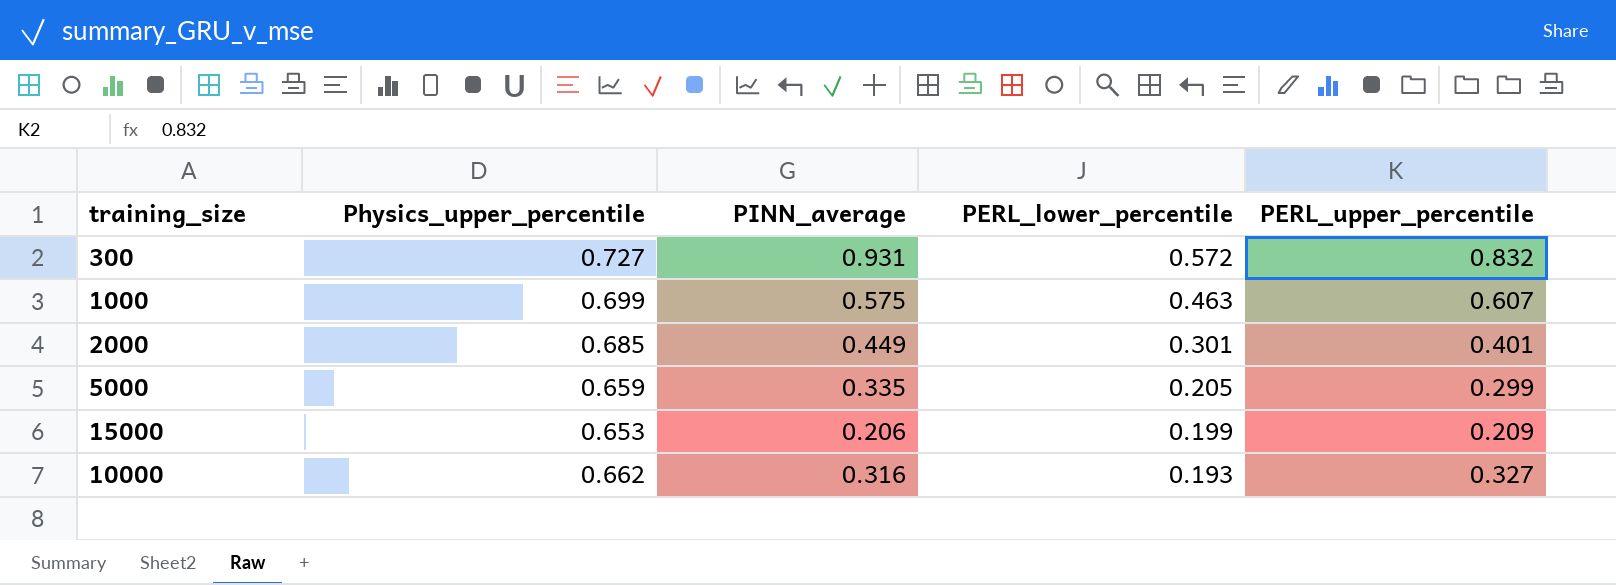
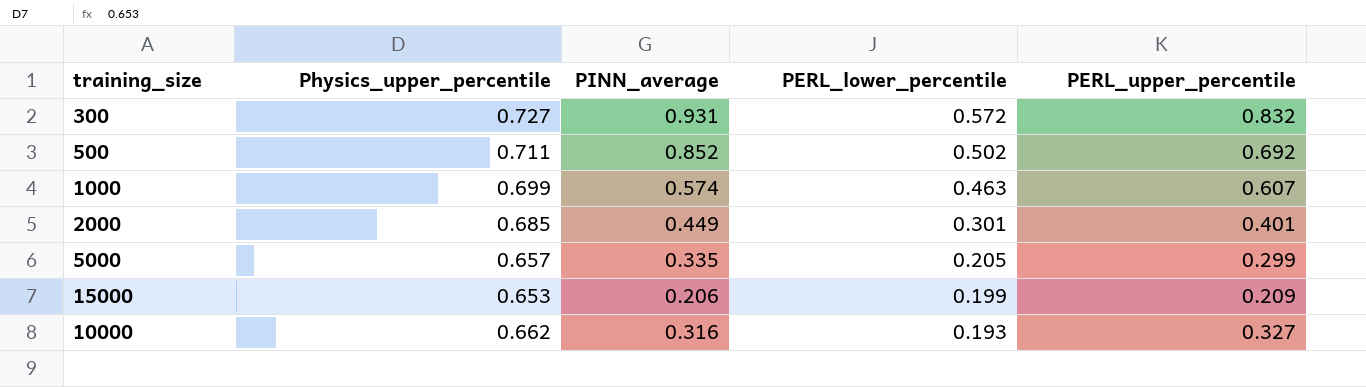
row 500: none -> 0.711 | 0.852 | 0.502 | 0.692
1000 | PINN_average: 0.575 -> 0.574
5000 | Physics_upper_percentile: 0.659 -> 0.657

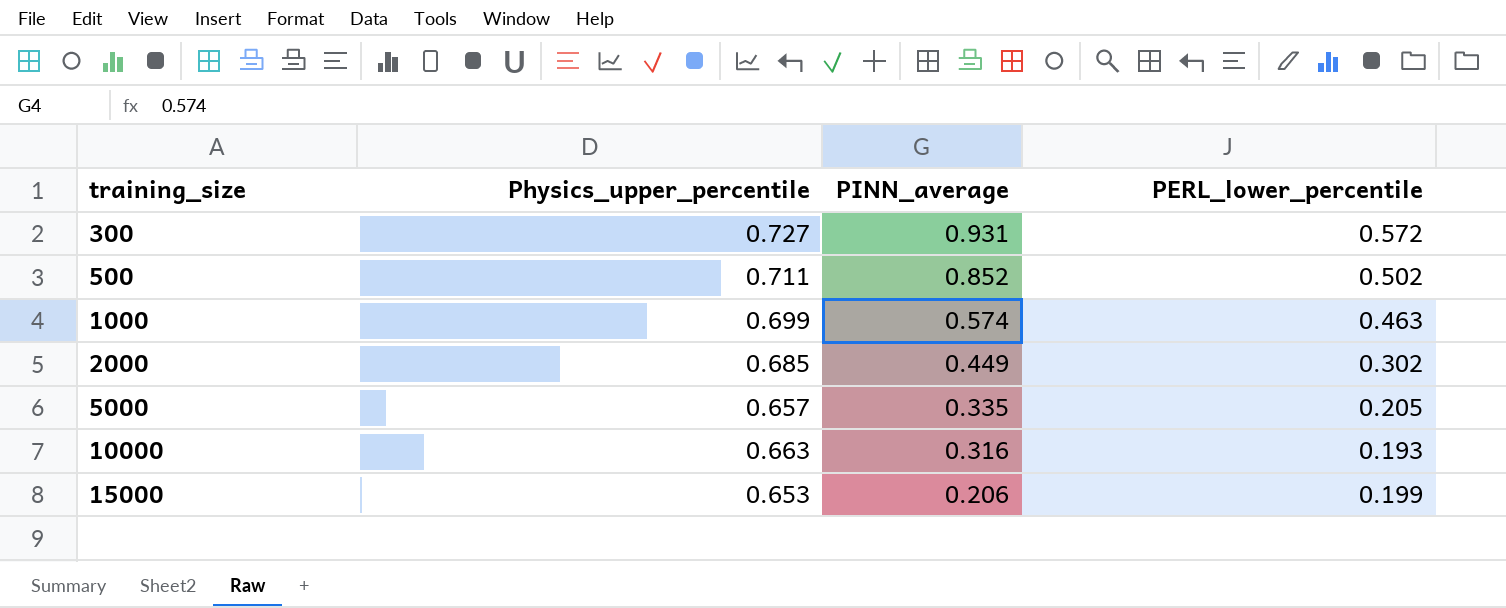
row order: PERL_lower_percentile descending -> training_size ascending
column PERL_upper_percentile | position: 5 -> none
2000 | PERL_lower_percentile: 0.301 -> 0.302
10000 | Physics_upper_percentile: 0.662 -> 0.663

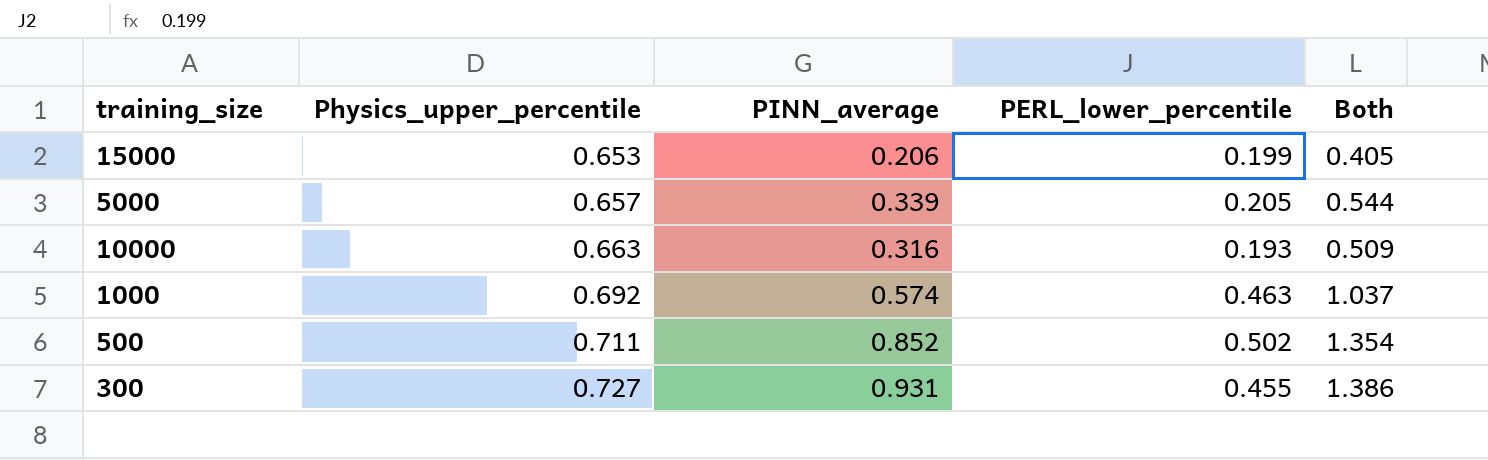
row order: training_size ascending -> Physics_upper_percentile ascending
column Both | formula: none -> [PINN_average] + [PERL_lower_percentile]
row 2000: 0.685 | 0.449 | 0.302 -> none
5000 | PINN_average: 0.335 -> 0.339
1000 | Physics_upper_percentile: 0.699 -> 0.692
300 | PERL_lower_percentile: 0.572 -> 0.455

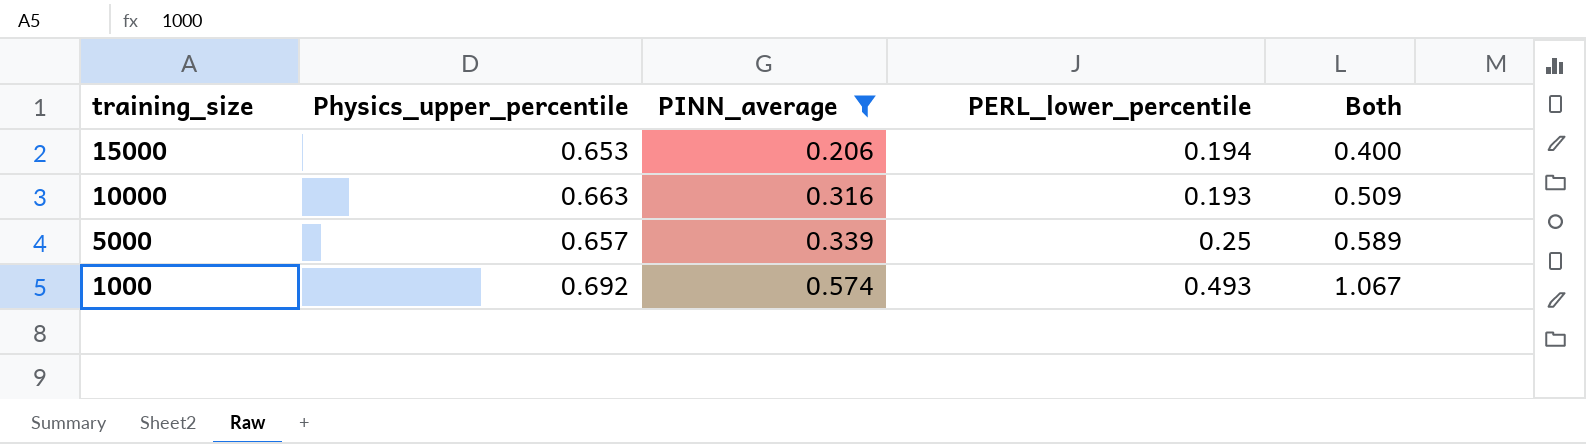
filter: none -> PINN_average <= 0.574
row order: Physics_upper_percentile ascending -> training_size descending
15000 | PERL_lower_percentile: 0.199 -> 0.194
15000 | Both: 0.405 -> 0.400
5000 | PERL_lower_percentile: 0.205 -> 0.25
5000 | Both: 0.544 -> 0.589
1000 | PERL_lower_percentile: 0.463 -> 0.493
1000 | Both: 1.037 -> 1.067

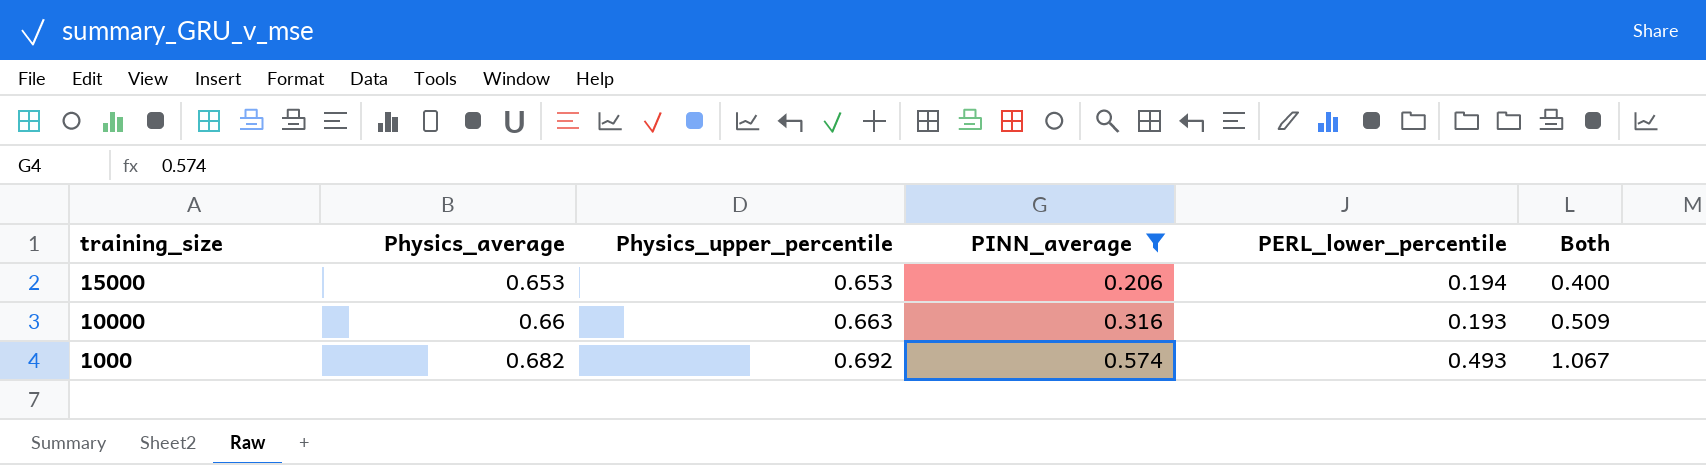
column Physics_average | position: none -> 2
row 5000: 0.657 | 0.339 | 0.25 | 0.589 -> none

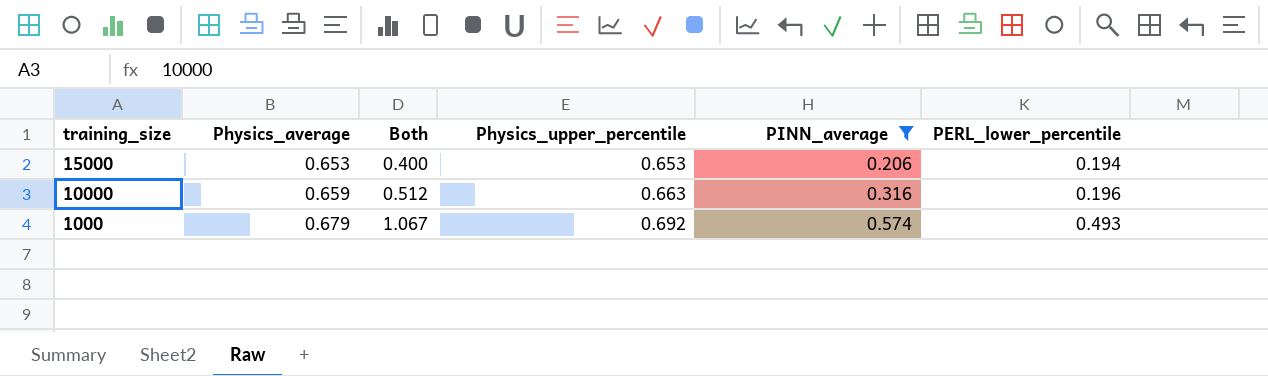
column Both | position: 6 -> 3
10000 | Physics_average: 0.66 -> 0.659
10000 | Both: 0.509 -> 0.512
10000 | PERL_lower_percentile: 0.193 -> 0.196
1000 | Physics_average: 0.682 -> 0.679

